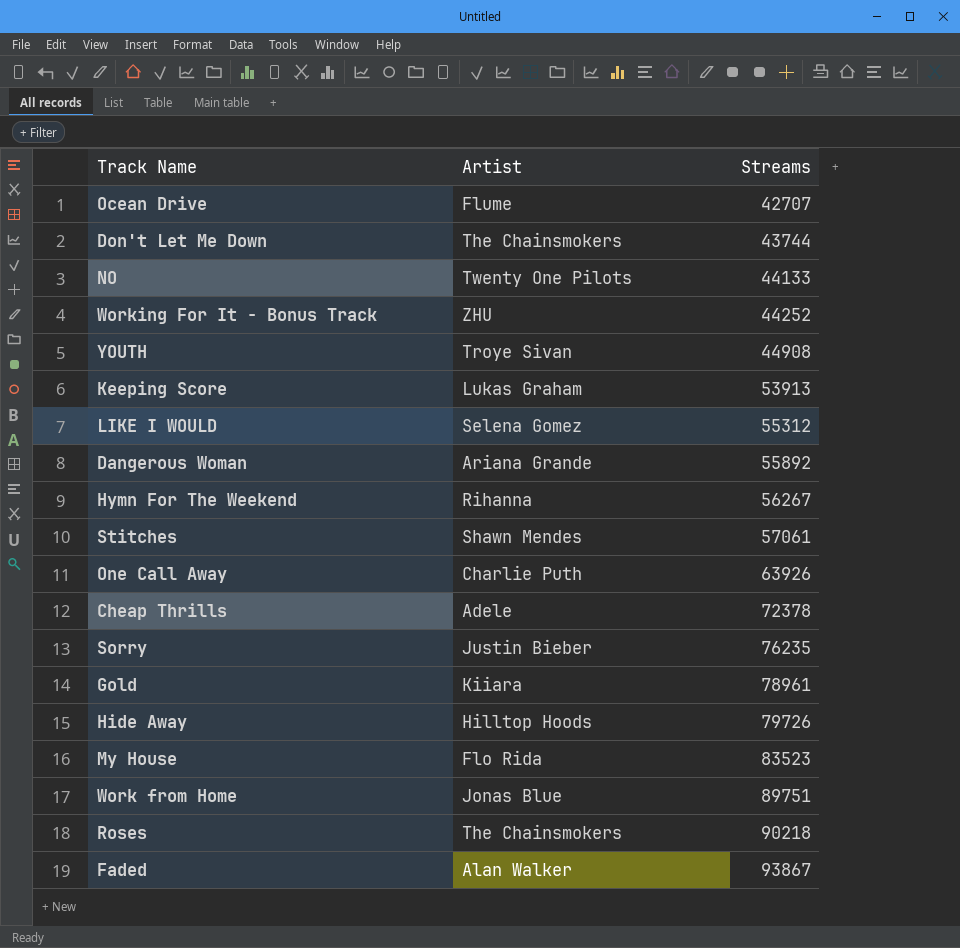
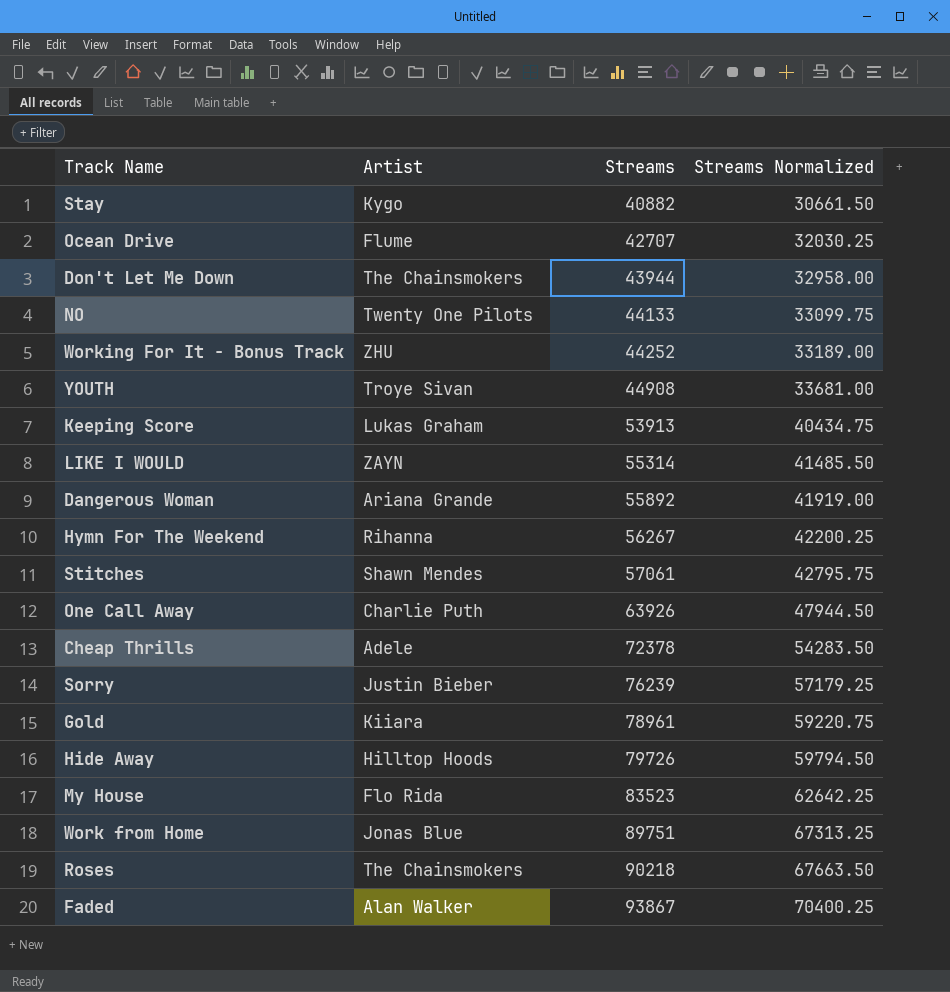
column Streams Normalized | formula: none -> [Streams] * 0.75
row Stay: none -> Kygo | 40882 | 30661.50
Don't Let Me Down | Streams: 43744 -> 43944
LIKE I WOULD | Artist: Selena Gomez -> ZAYN
LIKE I WOULD | Streams: 55312 -> 55314
Sorry | Streams: 76235 -> 76239

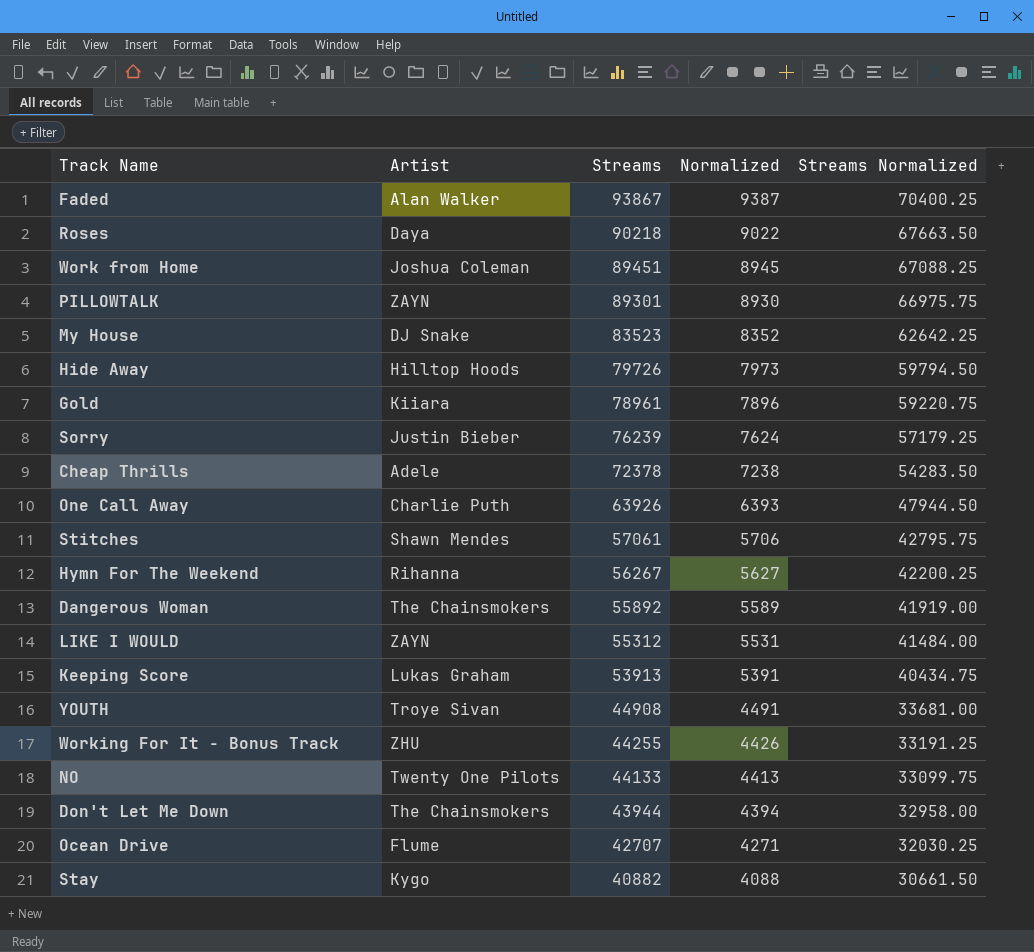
row order: Streams ascending -> Streams descending
column Normalized | formula: none -> [Streams] * 0.1
Roses | Artist: The Chainsmokers -> Daya
Work from Home | Artist: Jonas Blue -> Joshua Coleman
Work from Home | Streams: 89751 -> 89451
Work from Home | Streams Normalized: 67313.25 -> 67088.25
row PILLOWTALK: none -> ZAYN | 89301 | 8930 | 66975.75
My House | Artist: Flo Rida -> DJ Snake
Dangerous Woman | Artist: Ariana Grande -> The Chainsmokers
LIKE I WOULD | Streams: 55314 -> 55312
LIKE I WOULD | Streams Normalized: 41485.50 -> 41484.00
Working For It - Bonus Track | Streams: 44252 -> 44255
Working For It - Bonus Track | Streams Normalized: 33189.00 -> 33191.25

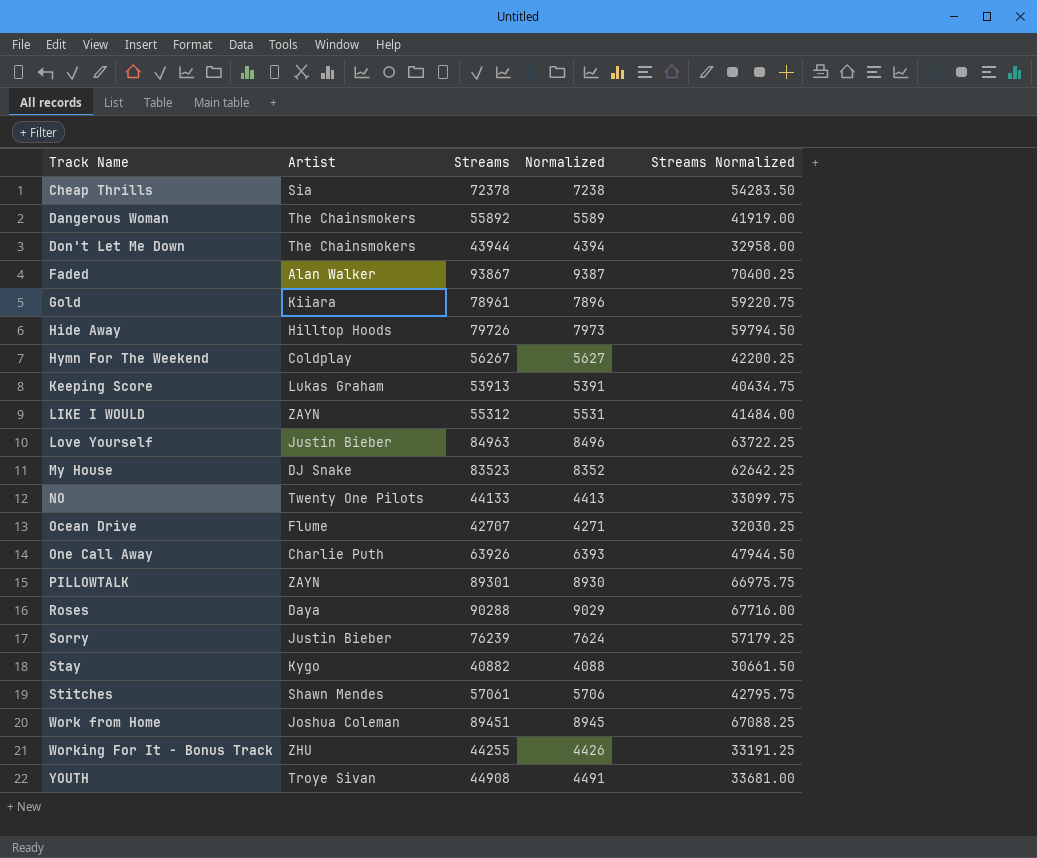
row order: Streams descending -> Track Name ascending
Cheap Thrills | Artist: Adele -> Sia
Hymn For The Weekend | Artist: Rihanna -> Coldplay
row Love Yourself: none -> Justin Bieber | 84963 | 8496 | 63722.25
Roses | Streams: 90218 -> 90288
Roses | Normalized: 9022 -> 9029
Roses | Streams Normalized: 67663.50 -> 67716.00

